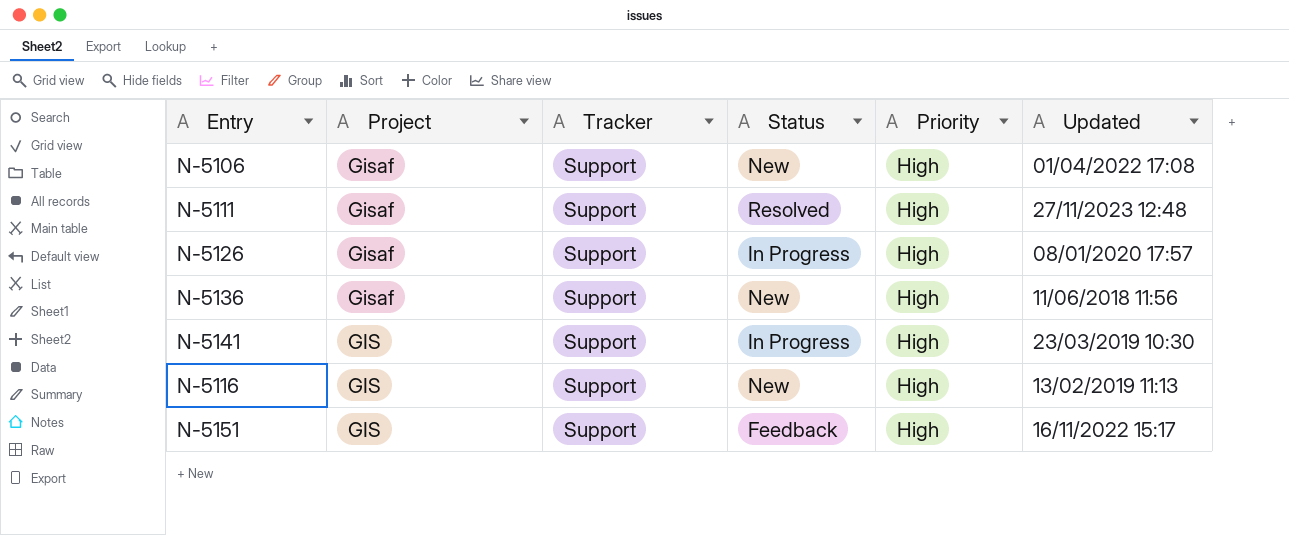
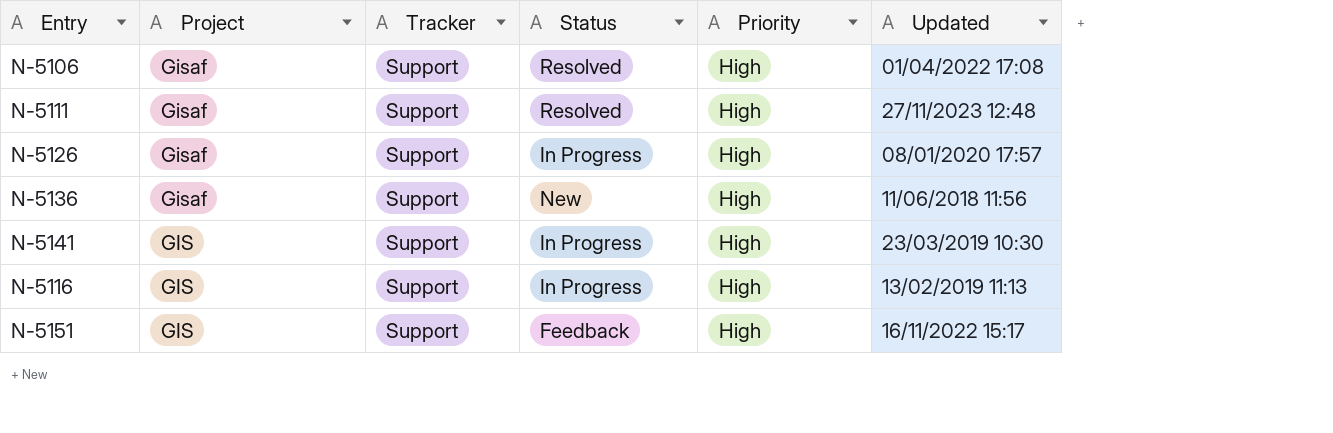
N-5106 | Status: New -> Resolved
N-5116 | Status: New -> In Progress

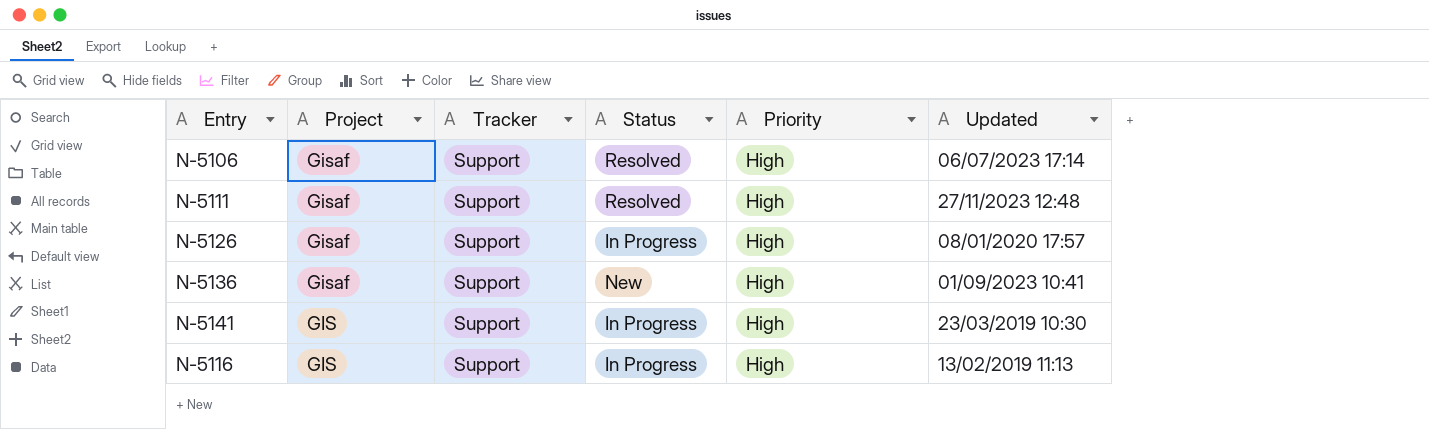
row N-5151: GIS | Support | Feedback | High | 16/11/2022 15:17 -> none
N-5106 | Updated: 01/04/2022 17:08 -> 06/07/2023 17:14
N-5136 | Updated: 11/06/2018 11:56 -> 01/09/2023 10:41

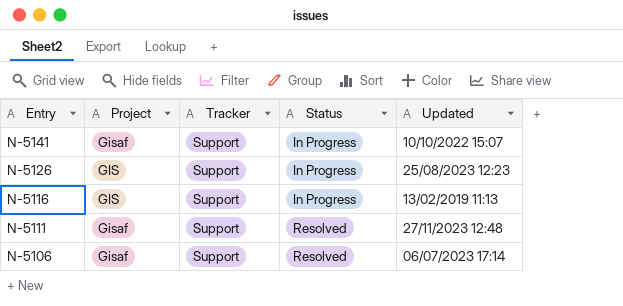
row order: Project descending -> Entry descending
column Priority | position: 5 -> none
row N-5136: Gisaf | Support | New | High | 01/09/2023 10:41 -> none
N-5141 | Project: GIS -> Gisaf
N-5141 | Updated: 23/03/2019 10:30 -> 10/10/2022 15:07
N-5126 | Project: Gisaf -> GIS
N-5126 | Updated: 08/01/2020 17:57 -> 25/08/2023 12:23

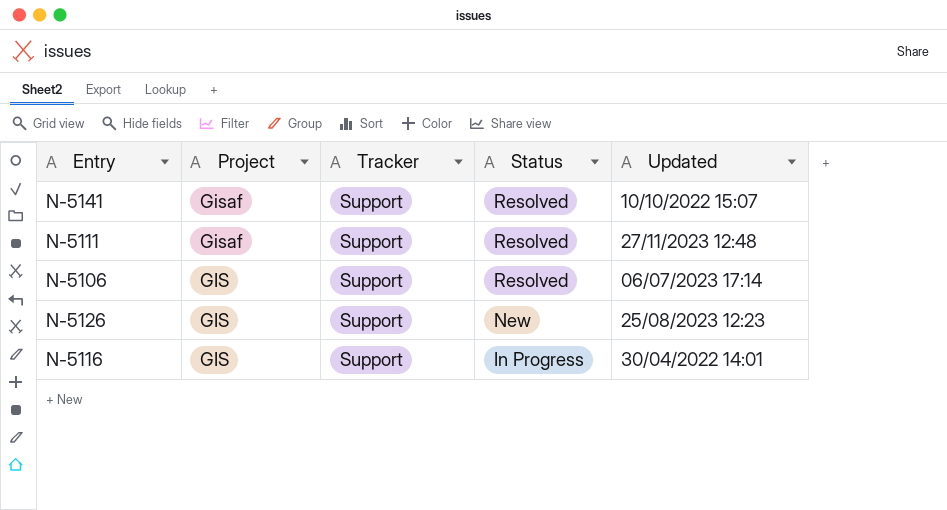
row order: Entry descending -> Project descending
N-5141 | Status: In Progress -> Resolved
N-5106 | Project: Gisaf -> GIS
N-5126 | Status: In Progress -> New
N-5116 | Updated: 13/02/2019 11:13 -> 30/04/2022 14:01

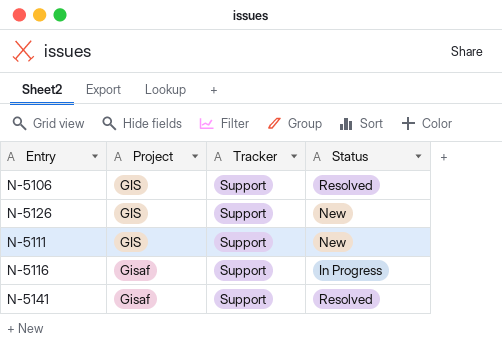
row order: Project descending -> Project ascending
column Updated | position: 5 -> none
N-5111 | Project: Gisaf -> GIS
N-5111 | Status: Resolved -> New
N-5116 | Project: GIS -> Gisaf

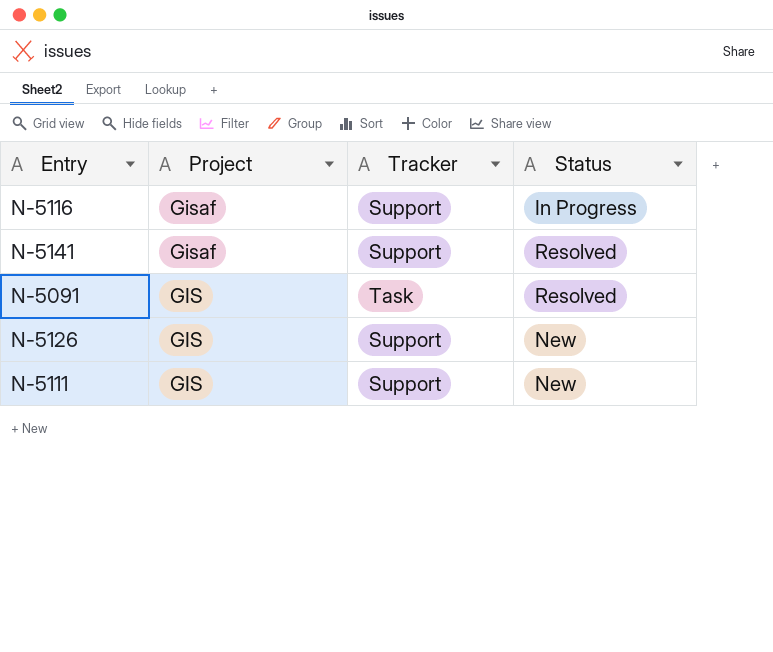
row order: Project ascending -> Project descending
row N-5106: GIS | Support | Resolved -> none
row N-5091: none -> GIS | Task | Resolved

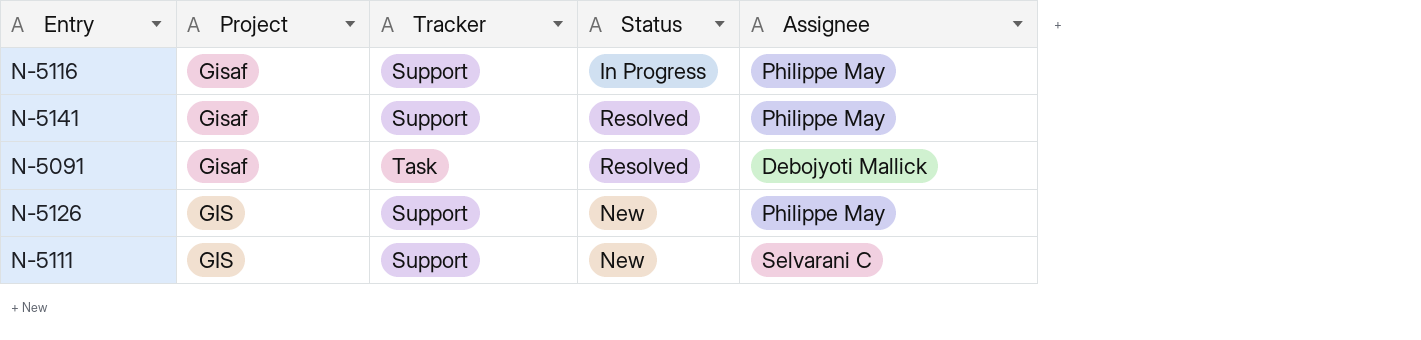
column Assignee | position: none -> 5
N-5091 | Project: GIS -> Gisaf

